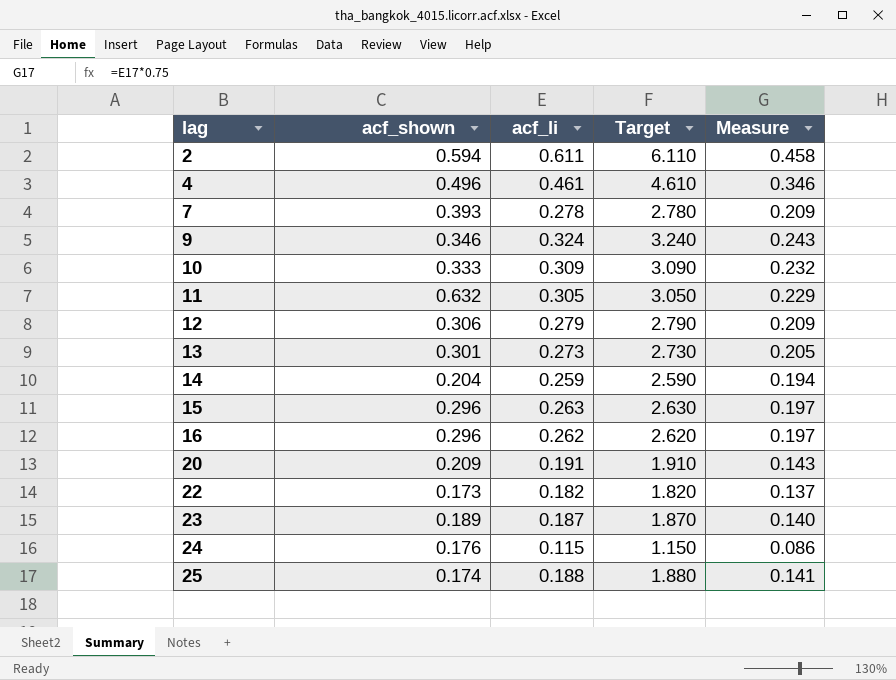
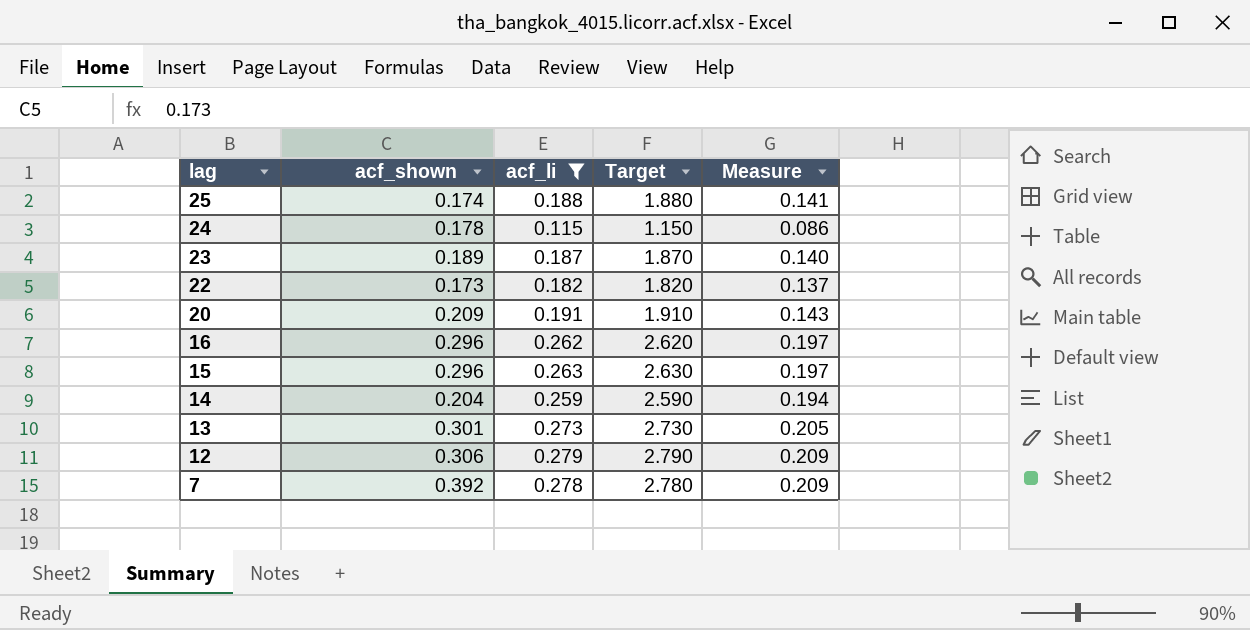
filter: none -> acf_li <= 0.279
row order: lag ascending -> lag descending
24 | acf_shown: 0.176 -> 0.178
7 | acf_shown: 0.393 -> 0.392

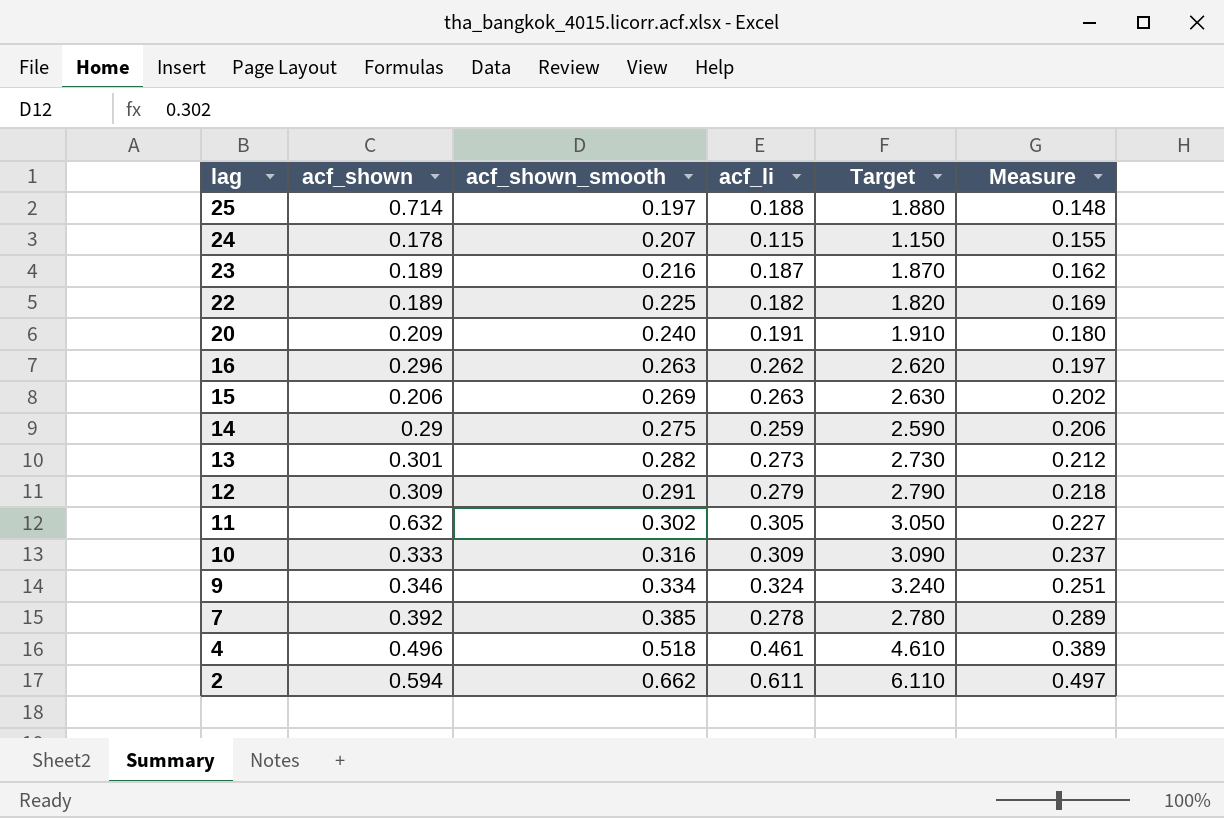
filter: acf_li <= 0.279 -> none
column acf_shown_smooth | position: none -> 3
column Measure | formula: [acf_li] * 0.75 -> [acf_shown_smooth] * 0.75
25 | acf_shown: 0.174 -> 0.714
22 | acf_shown: 0.173 -> 0.189
15 | acf_shown: 0.296 -> 0.206
14 | acf_shown: 0.204 -> 0.29
12 | acf_shown: 0.306 -> 0.309

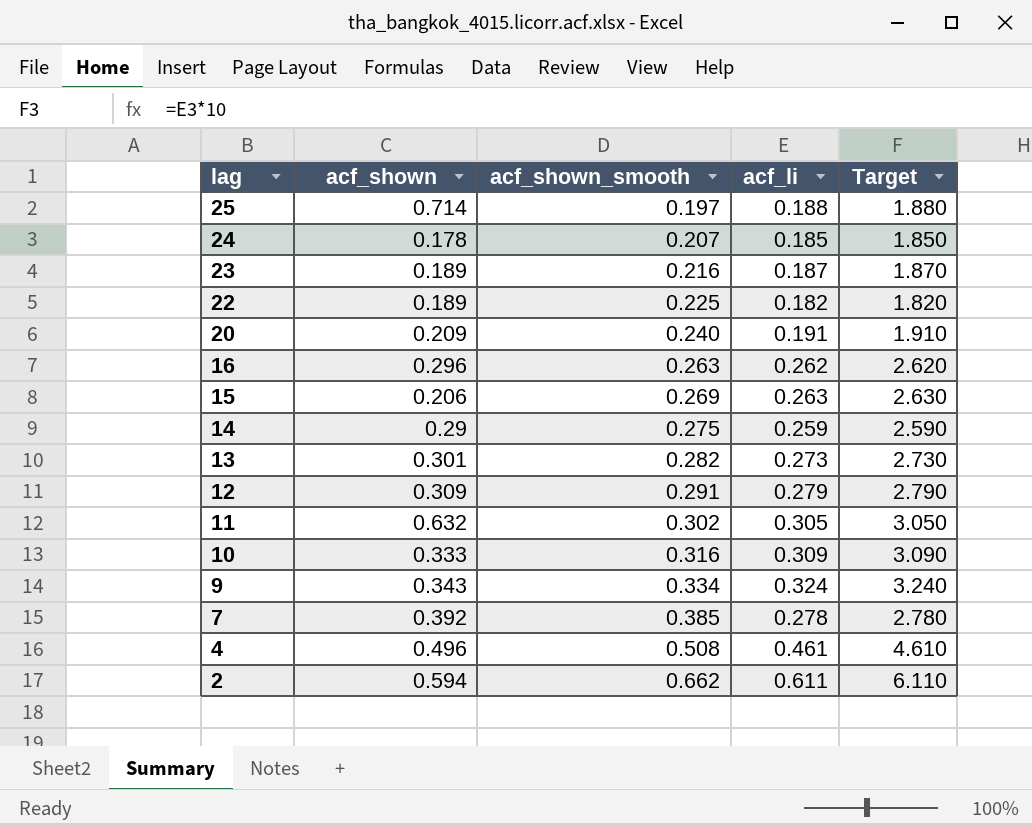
column Measure | formula: [acf_shown_smooth] * 0.75 -> none
24 | acf_li: 0.115 -> 0.185
24 | Target: 1.150 -> 1.850
9 | acf_shown: 0.346 -> 0.343
4 | acf_shown_smooth: 0.518 -> 0.508

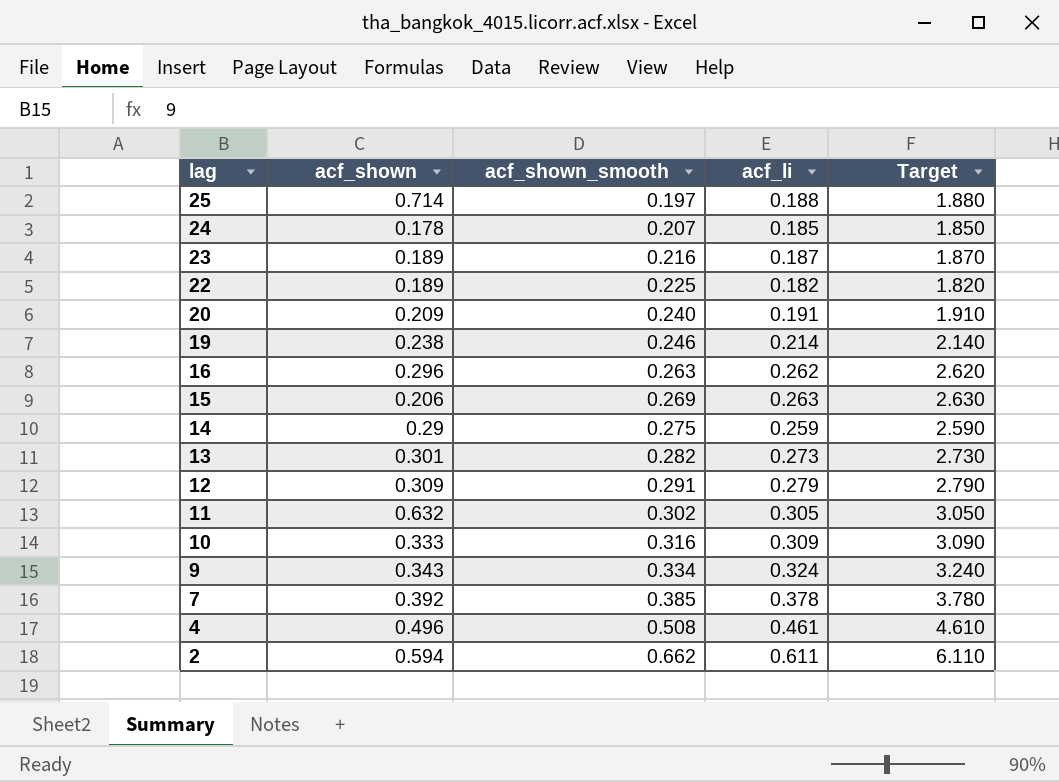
row 19: none -> 0.238 | 0.246 | 0.214 | 2.140
7 | acf_li: 0.278 -> 0.378
7 | Target: 2.780 -> 3.780

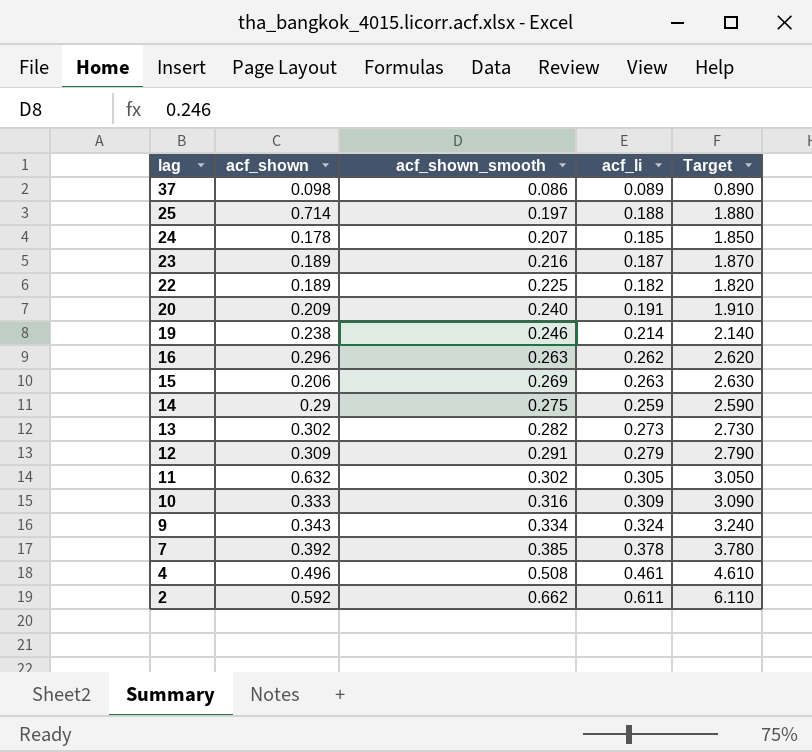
row 37: none -> 0.098 | 0.086 | 0.089 | 0.890
13 | acf_shown: 0.301 -> 0.302
2 | acf_shown: 0.594 -> 0.592

